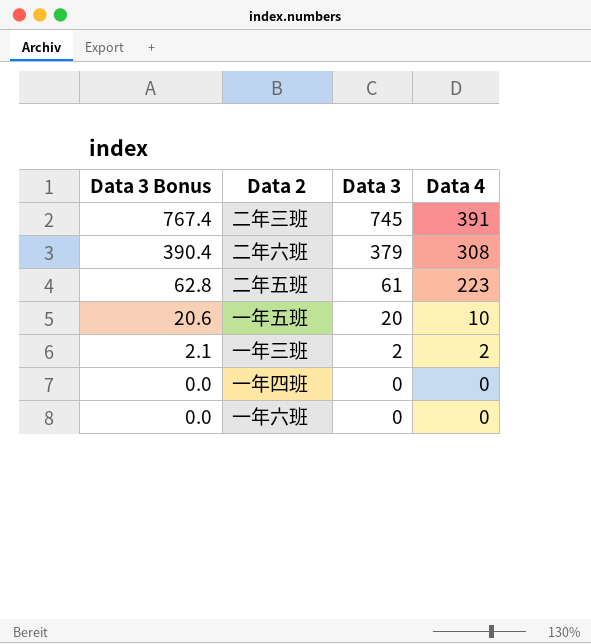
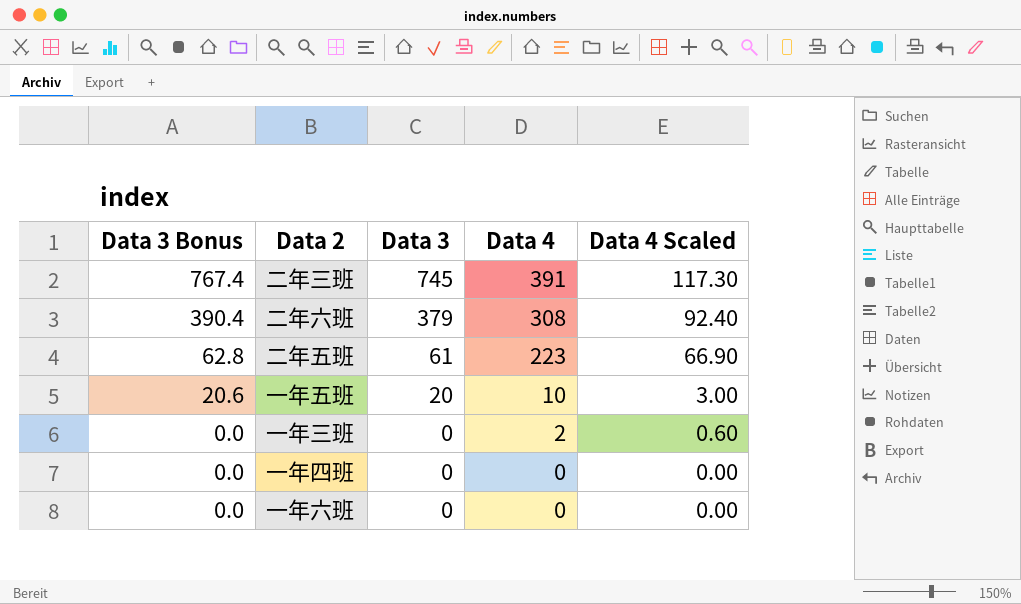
column Data 4 Scaled | formula: none -> [Data 4] * 0.3
一年三班 | Data 3 Bonus: 2.1 -> 0.0
一年三班 | Data 3: 2 -> 0

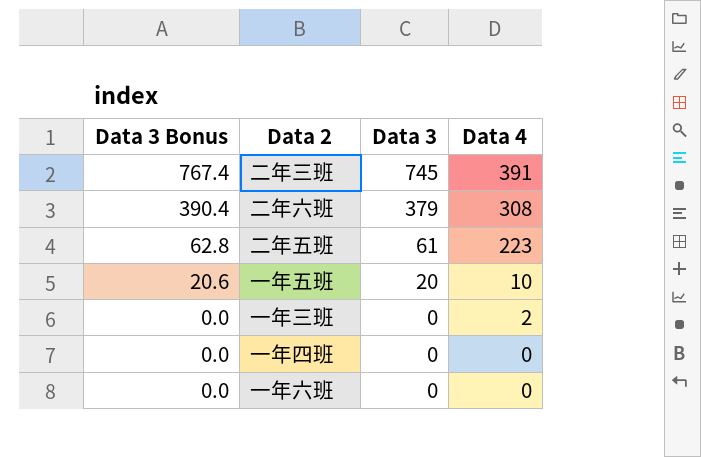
column Data 4 Scaled | formula: [Data 4] * 0.3 -> none

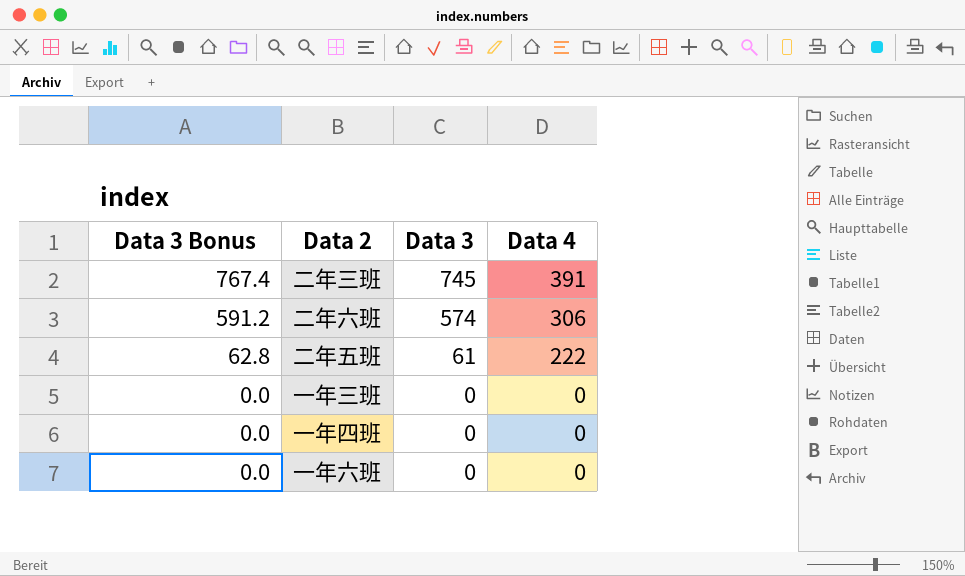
row 一年五班: 20.6 | 20 | 10 -> none
二年六班 | Data 3 Bonus: 390.4 -> 591.2
二年六班 | Data 3: 379 -> 574
二年六班 | Data 4: 308 -> 306
二年五班 | Data 4: 223 -> 222
一年三班 | Data 4: 2 -> 0

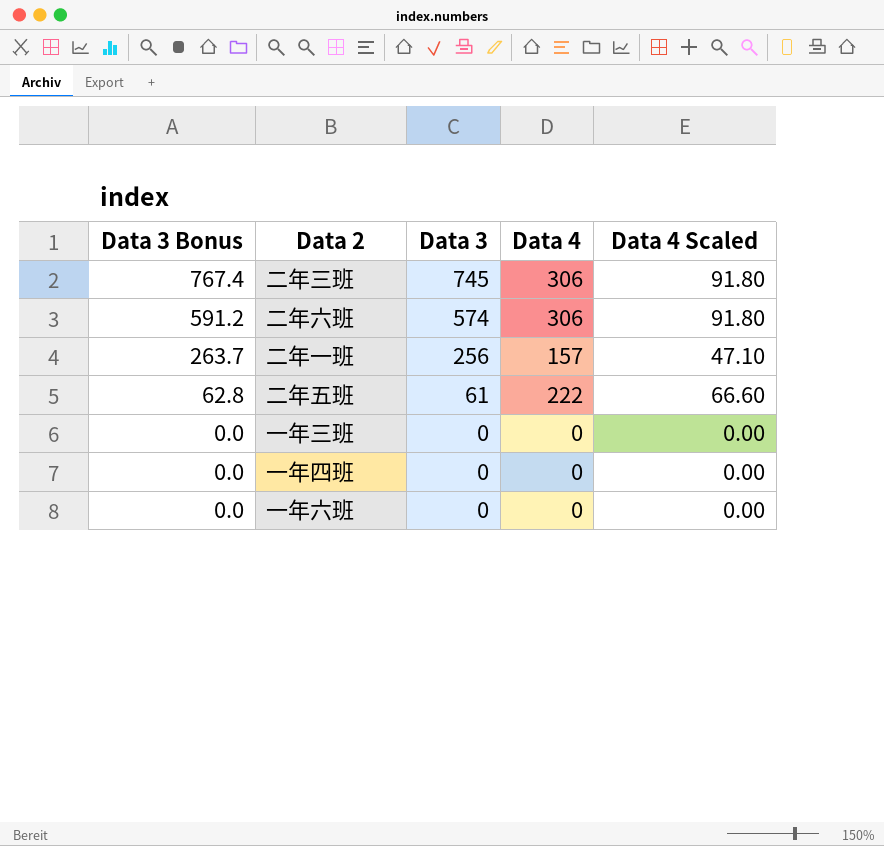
column Data 4 Scaled | formula: none -> [Data 4] * 0.3
二年三班 | Data 4: 391 -> 306
row 二年一班: none -> 263.7 | 256 | 157 | 47.10

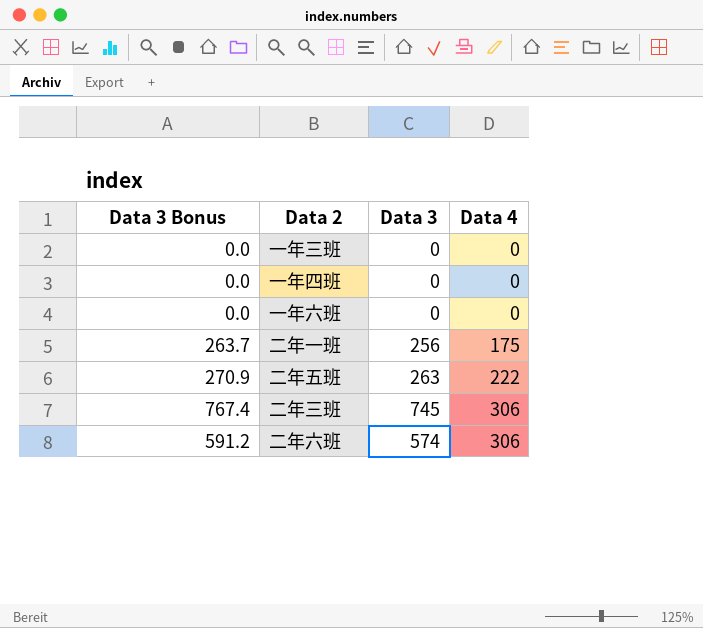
row order: Data 3 Bonus descending -> Data 4 ascending
column Data 4 Scaled | formula: [Data 4] * 0.3 -> none
二年一班 | Data 4: 157 -> 175
二年五班 | Data 3 Bonus: 62.8 -> 270.9
二年五班 | Data 3: 61 -> 263

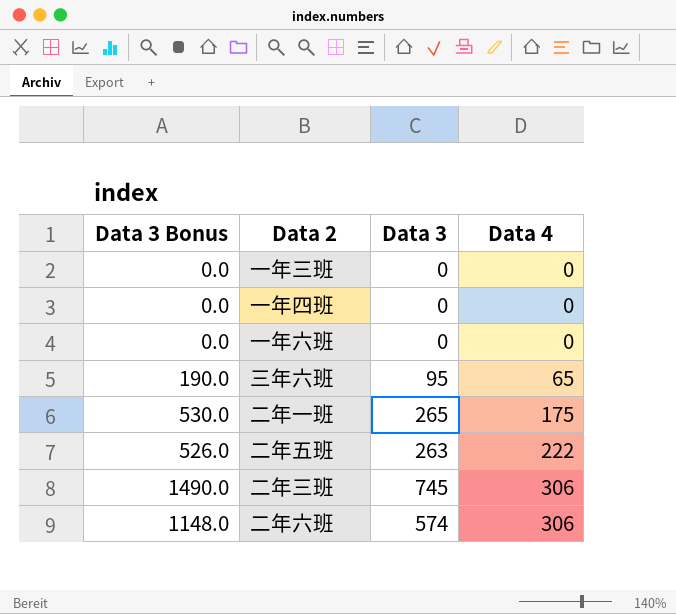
column Data 3 Bonus | formula: [Data 3] * 1.03 -> [Data 3] * 2
row 三年六班: none -> 190.0 | 95 | 65
二年一班 | Data 3: 256 -> 265

